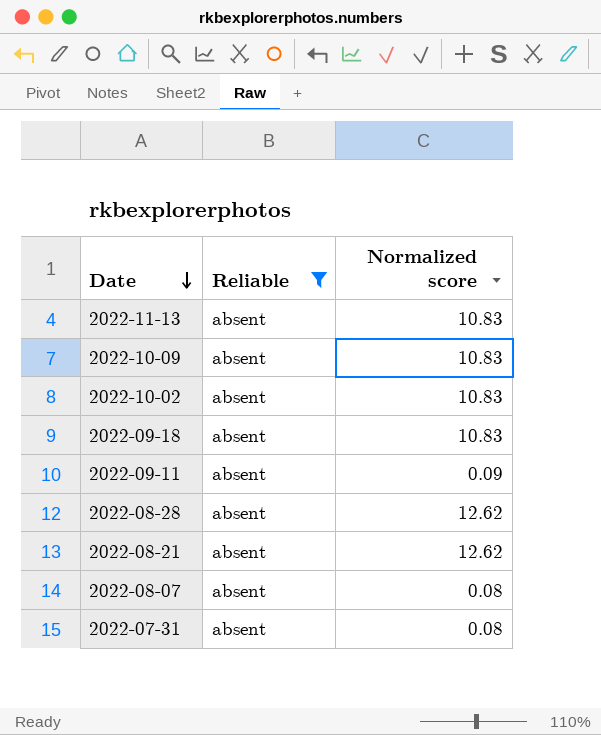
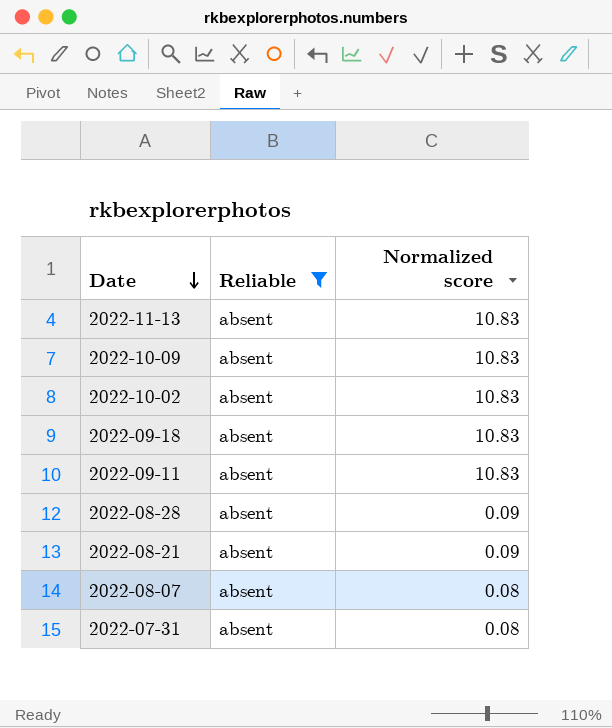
2022-09-11 | Normalized score: 0.09 -> 10.83
2022-08-28 | Normalized score: 12.62 -> 0.09
2022-08-21 | Normalized score: 12.62 -> 0.09

